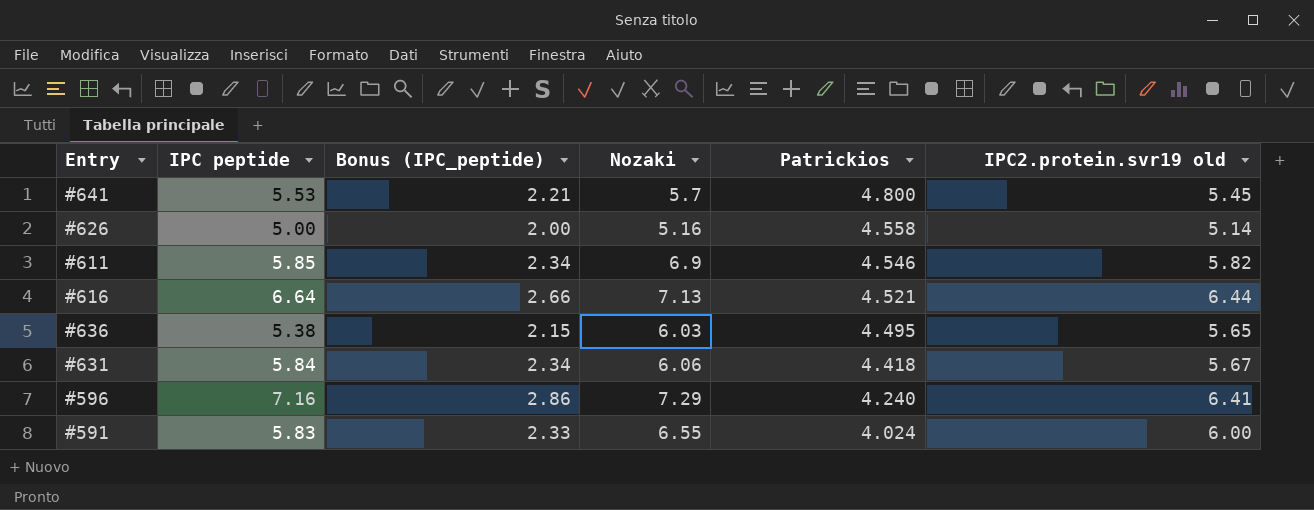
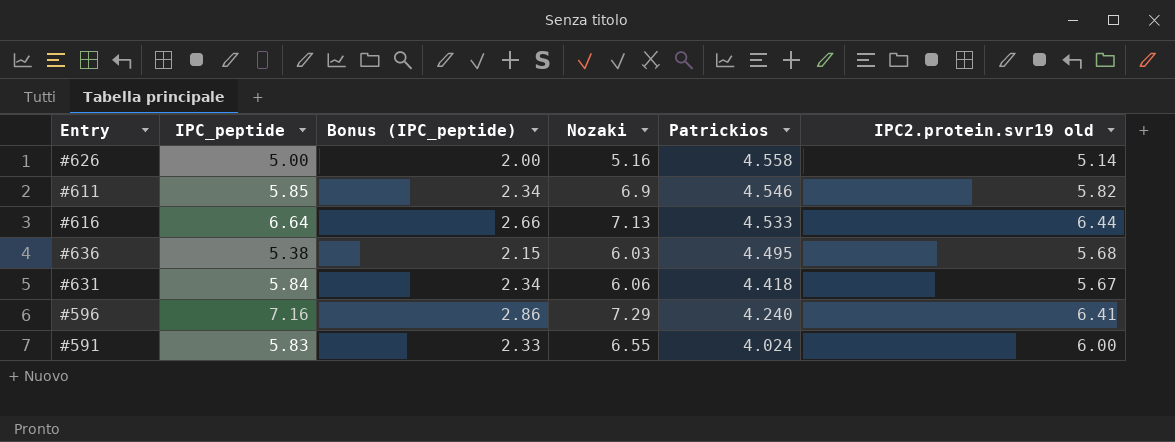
column name: IPC peptide -> IPC_peptide
row #641: 5.53 | 2.21 | 5.7 | 4.800 | 5.45 -> none
#616 | Patrickios: 4.521 -> 4.533
#636 | IPC2.protein.svr19 old: 5.65 -> 5.68

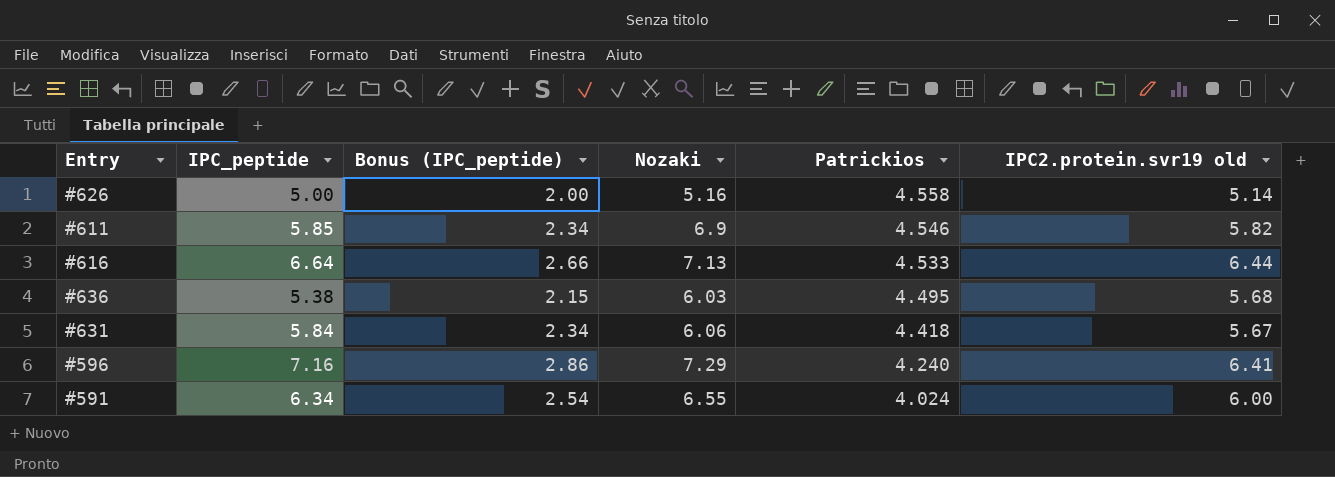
#591 | IPC_peptide: 5.83 -> 6.34
#591 | Bonus (IPC_peptide): 2.33 -> 2.54

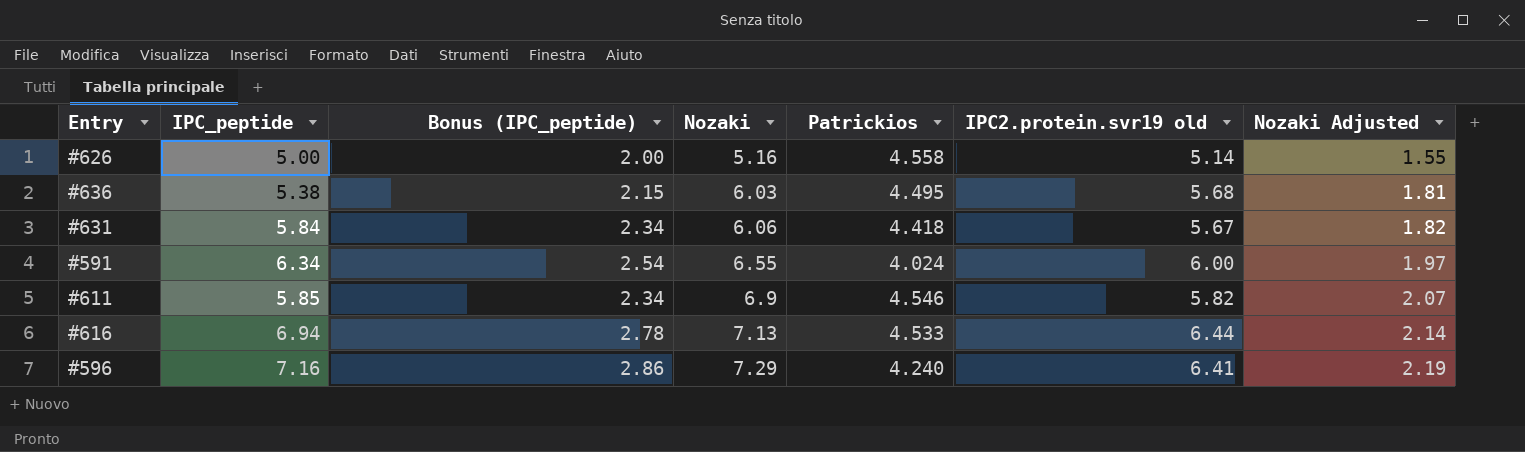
row order: Patrickios descending -> Nozaki ascending
column Nozaki Adjusted | formula: none -> [Nozaki] * 0.3
#616 | IPC_peptide: 6.64 -> 6.94
#616 | Bonus (IPC_peptide): 2.66 -> 2.78

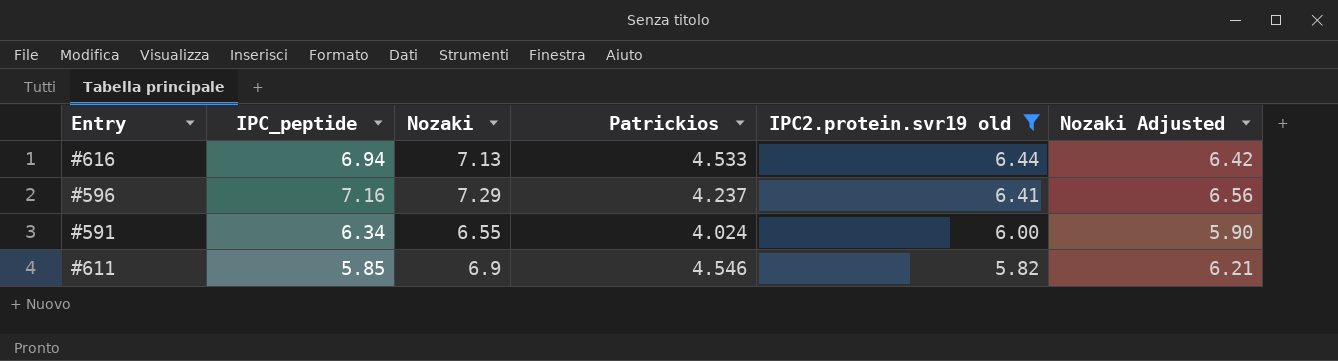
filter: none -> IPC2.protein.svr19 old >= 5.82
row order: Nozaki ascending -> IPC2.protein.svr19 old descending
column Bonus (IPC_peptide) | formula: [IPC_peptide] * 0.4 -> none
column Nozaki Adjusted | formula: [Nozaki] * 0.3 -> [Nozaki] * 0.9
#596 | Patrickios: 4.240 -> 4.237

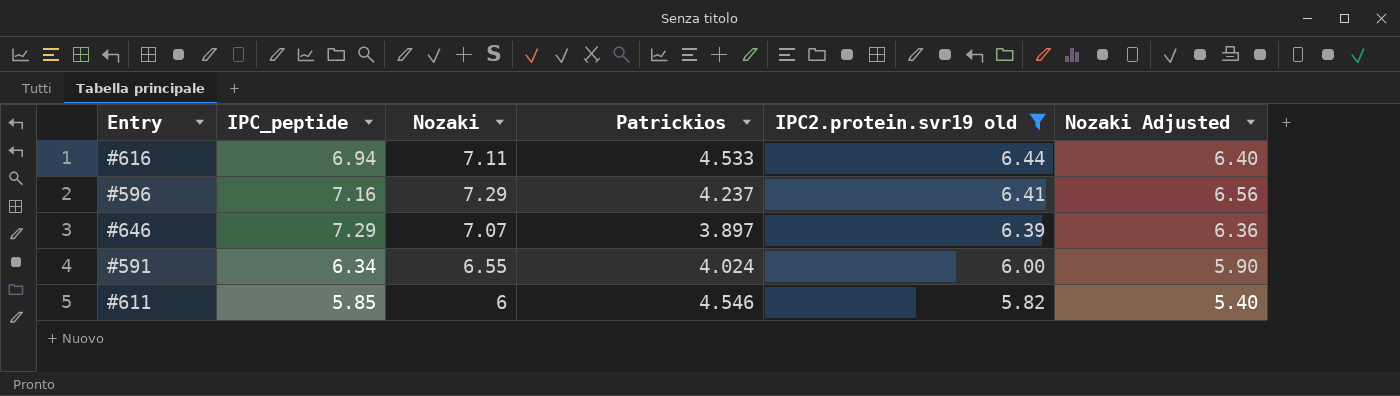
#616 | Nozaki: 7.13 -> 7.11
#616 | Nozaki Adjusted: 6.42 -> 6.40
row #646: none -> 7.29 | 7.07 | 3.897 | 6.39 | 6.36
#611 | Nozaki: 6.9 -> 6
#611 | Nozaki Adjusted: 6.21 -> 5.40

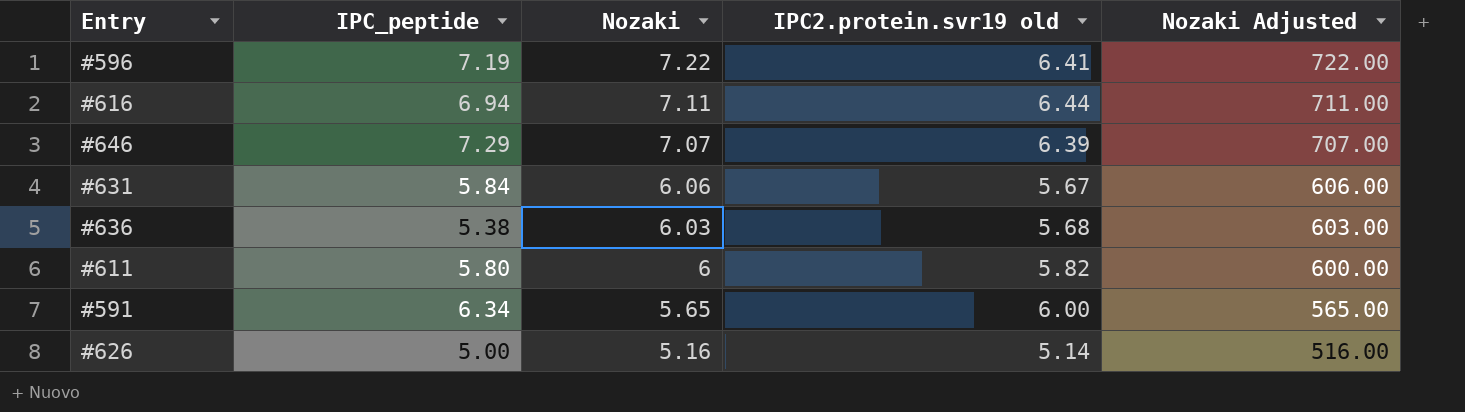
filter: IPC2.protein.svr19 old >= 5.82 -> none
row order: IPC2.protein.svr19 old descending -> Nozaki descending
column Patrickios | position: 4 -> none
column Nozaki Adjusted | formula: [Nozaki] * 0.9 -> [Nozaki] * 100
#596 | IPC_peptide: 7.16 -> 7.19
#596 | Nozaki: 7.29 -> 7.22
#611 | IPC_peptide: 5.85 -> 5.80
#591 | Nozaki: 6.55 -> 5.65

